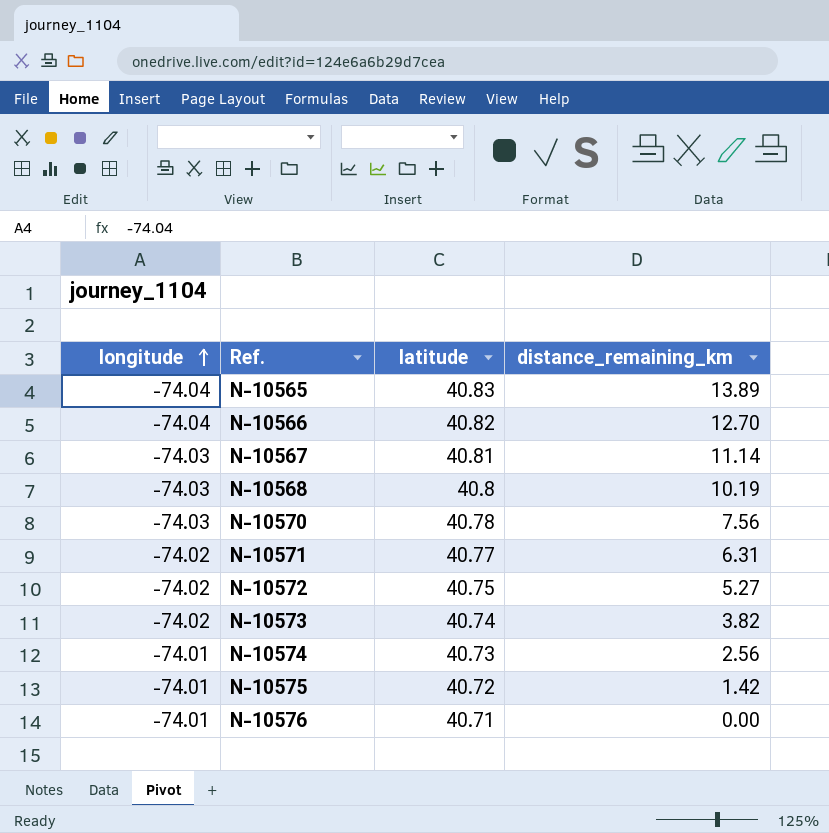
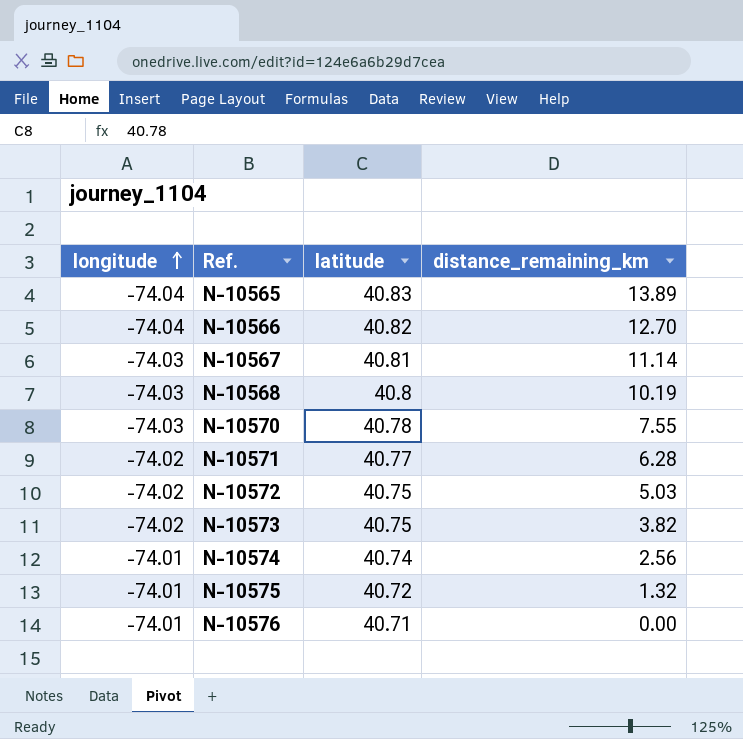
N-10570 | distance_remaining_km: 7.56 -> 7.55
N-10571 | distance_remaining_km: 6.31 -> 6.28
N-10572 | distance_remaining_km: 5.27 -> 5.03
N-10573 | latitude: 40.74 -> 40.75
N-10574 | latitude: 40.73 -> 40.74
N-10575 | distance_remaining_km: 1.42 -> 1.32

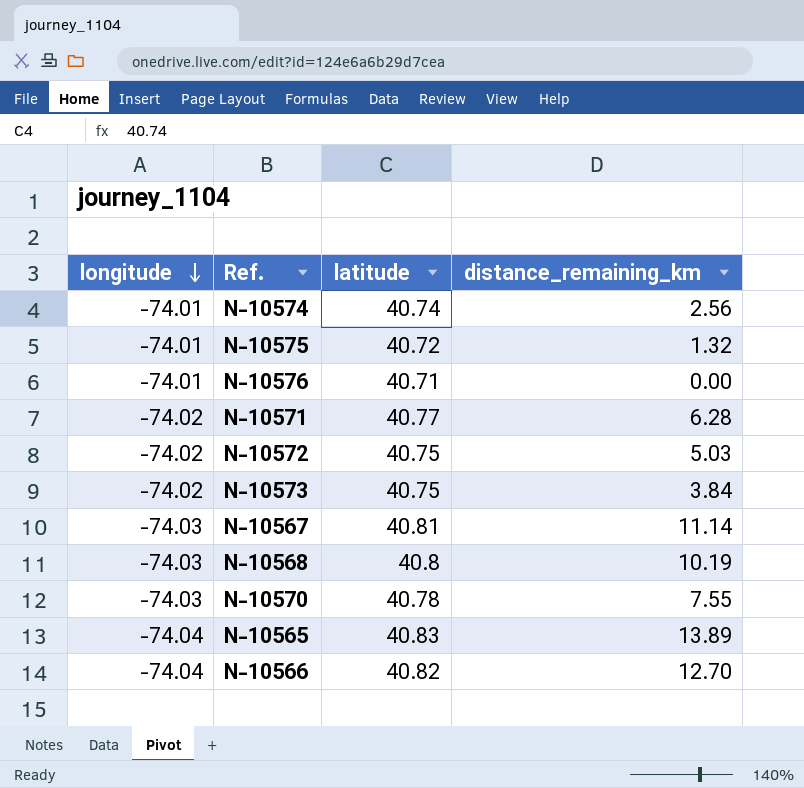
row order: longitude ascending -> longitude descending
N-10573 | distance_remaining_km: 3.82 -> 3.84

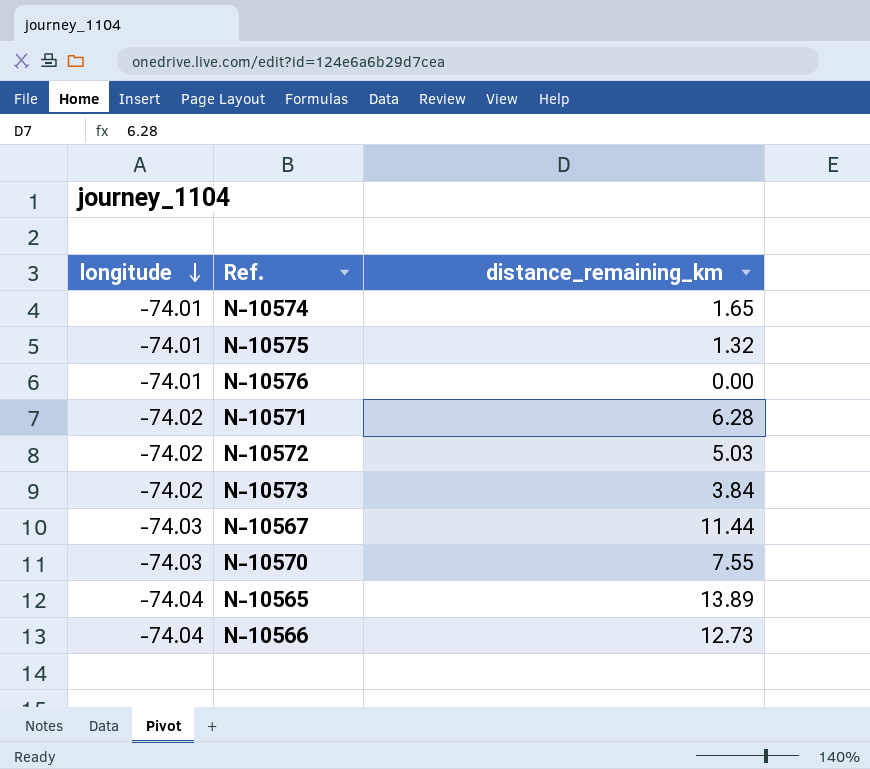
column latitude | position: 3 -> none
row N-10568: -74.03 | 40.8 | 10.19 -> none
N-10574 | distance_remaining_km: 2.56 -> 1.65
N-10567 | distance_remaining_km: 11.14 -> 11.44
N-10566 | distance_remaining_km: 12.70 -> 12.73

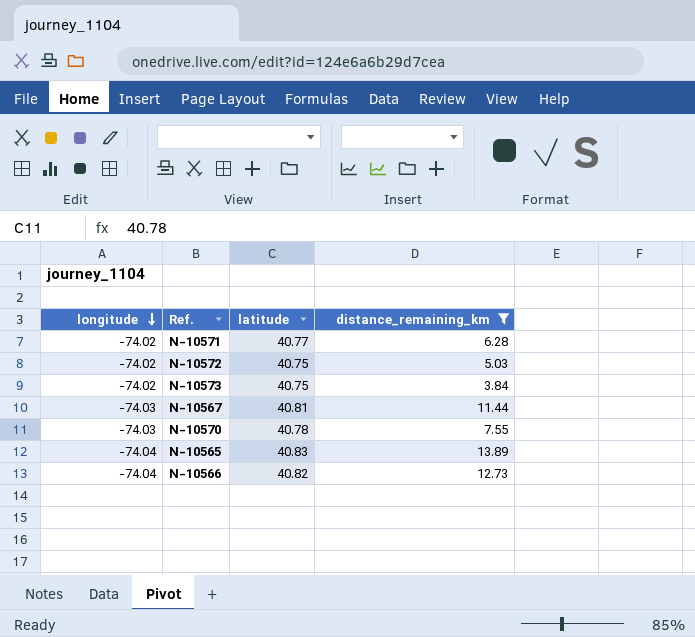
filter: none -> distance_remaining_km >= 3.84
column latitude | position: none -> 3

